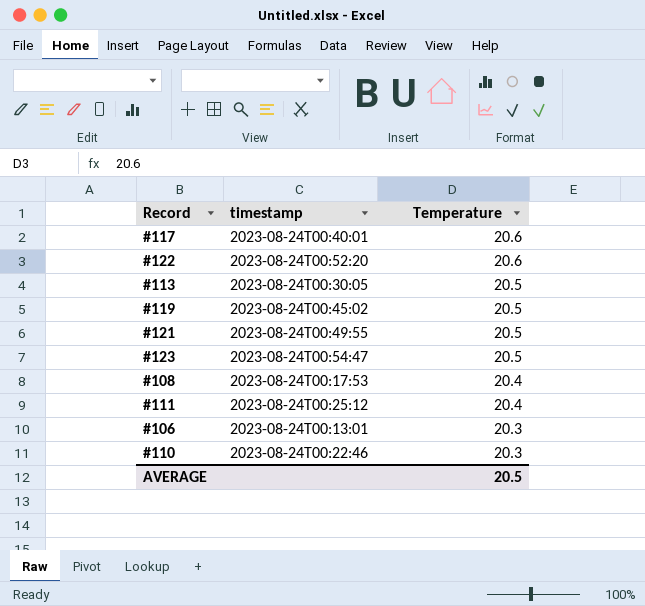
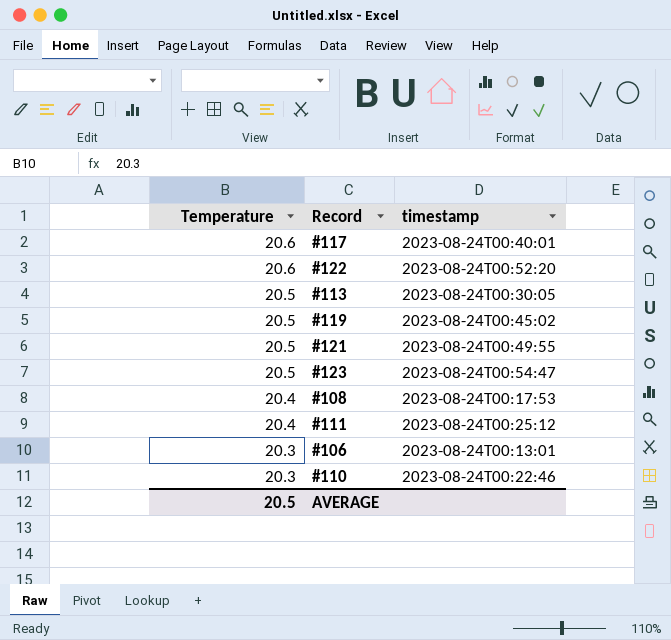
column Temperature | position: 3 -> 1

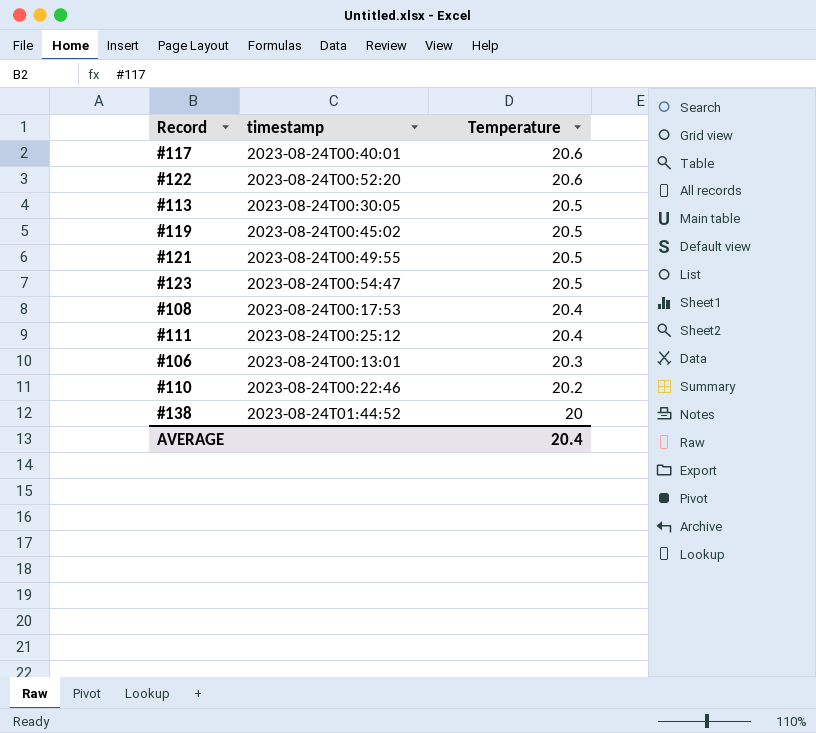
column Temperature | position: 1 -> 3
#110 | Temperature: 20.3 -> 20.2
row #138: none -> 2023-08-24T01:44:52 | 20
AVERAGE | Temperature: 20.5 -> 20.4

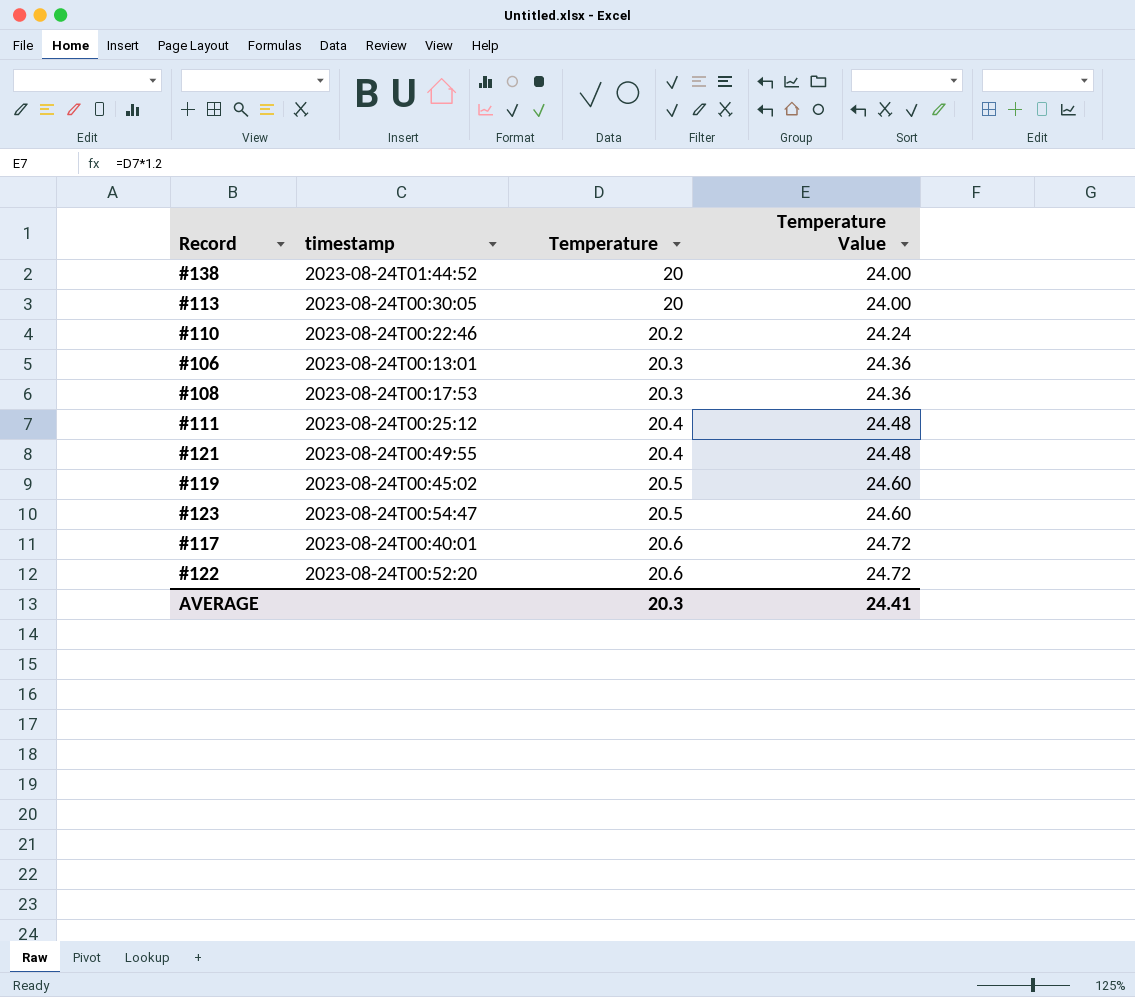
row order: Temperature descending -> Temperature ascending
column Temperature Value | formula: none -> [Temperature] * 1.2
#113 | Temperature: 20.5 -> 20
#108 | Temperature: 20.4 -> 20.3
#121 | Temperature: 20.5 -> 20.4
AVERAGE | Temperature: 20.4 -> 20.3

